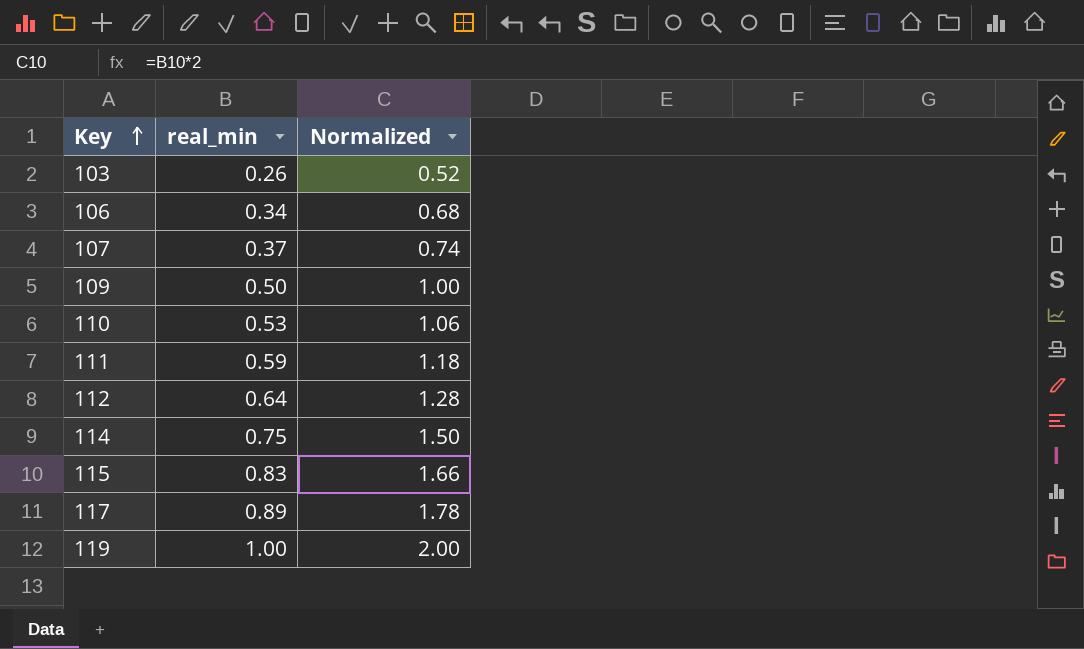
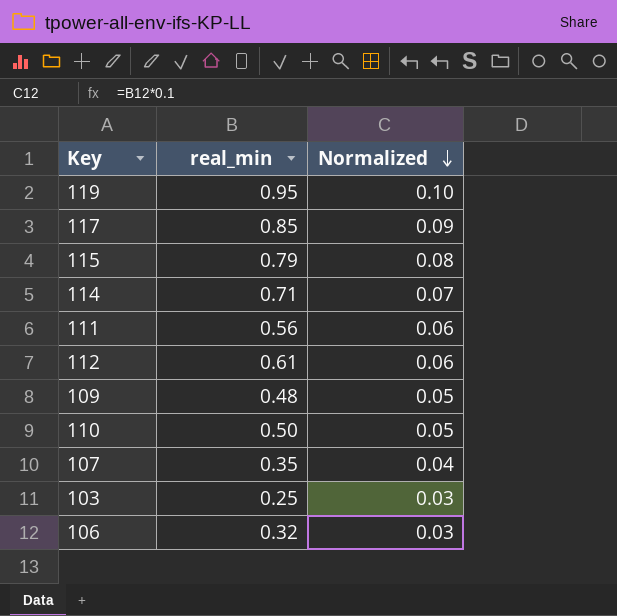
row order: Key ascending -> Normalized descending
column Normalized | formula: [real_min] * 2 -> [real_min] * 0.1
119 | real_min: 1.00 -> 0.95
117 | real_min: 0.89 -> 0.85
115 | real_min: 0.83 -> 0.79
114 | real_min: 0.75 -> 0.71
111 | real_min: 0.59 -> 0.56
112 | real_min: 0.64 -> 0.61
109 | real_min: 0.50 -> 0.48
110 | real_min: 0.53 -> 0.50
107 | real_min: 0.37 -> 0.35
103 | real_min: 0.26 -> 0.25
106 | real_min: 0.34 -> 0.32

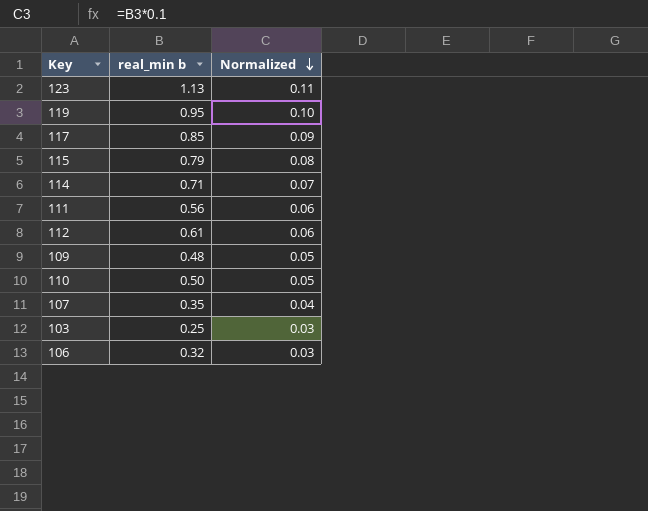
column name: real_min -> real_min b
row 123: none -> 1.13 | 0.11

